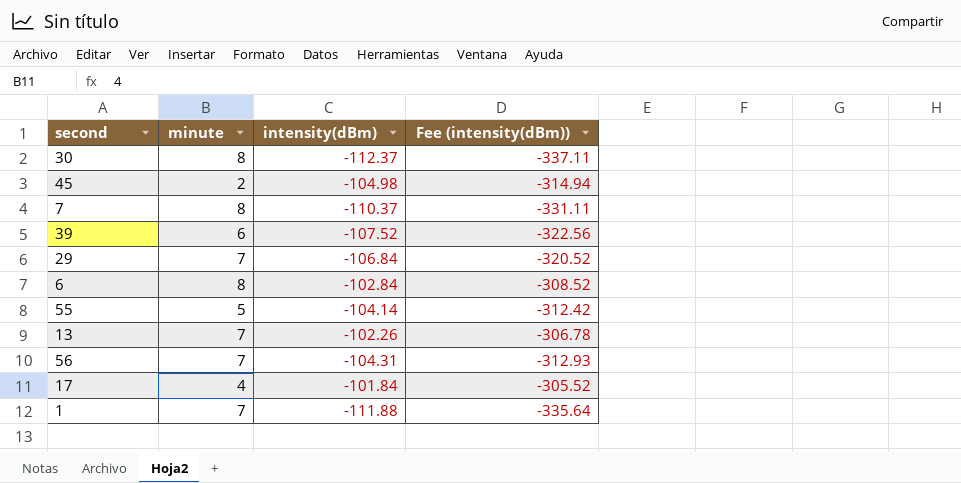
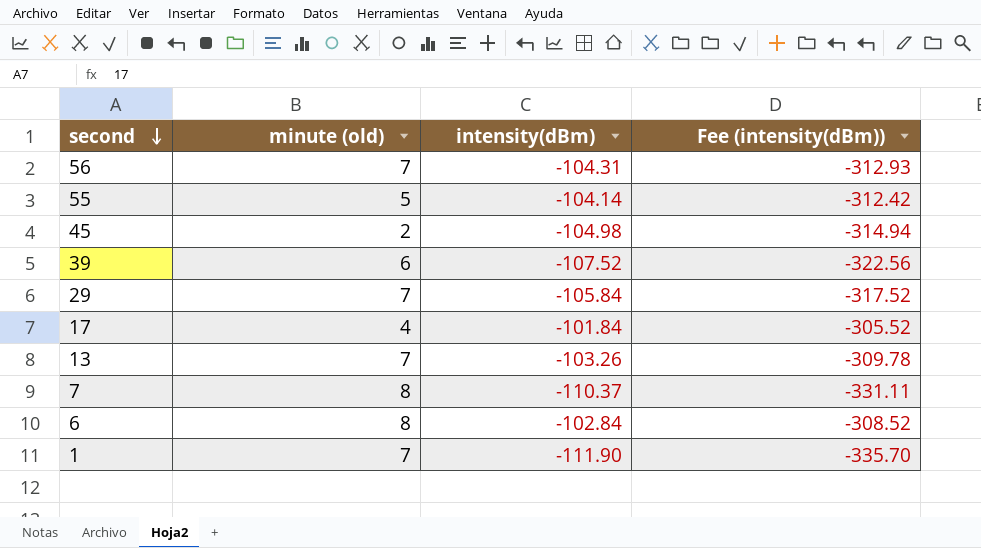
row order: none -> second descending
column name: minute -> minute (old)
row 30: 8 | -112.37 | -337.11 -> none
29 | intensity(dBm): -106.84 -> -105.84
29 | Fee (intensity(dBm)): -320.52 -> -317.52
13 | intensity(dBm): -102.26 -> -103.26
13 | Fee (intensity(dBm)): -306.78 -> -309.78
1 | intensity(dBm): -111.88 -> -111.90
1 | Fee (intensity(dBm)): -335.64 -> -335.70

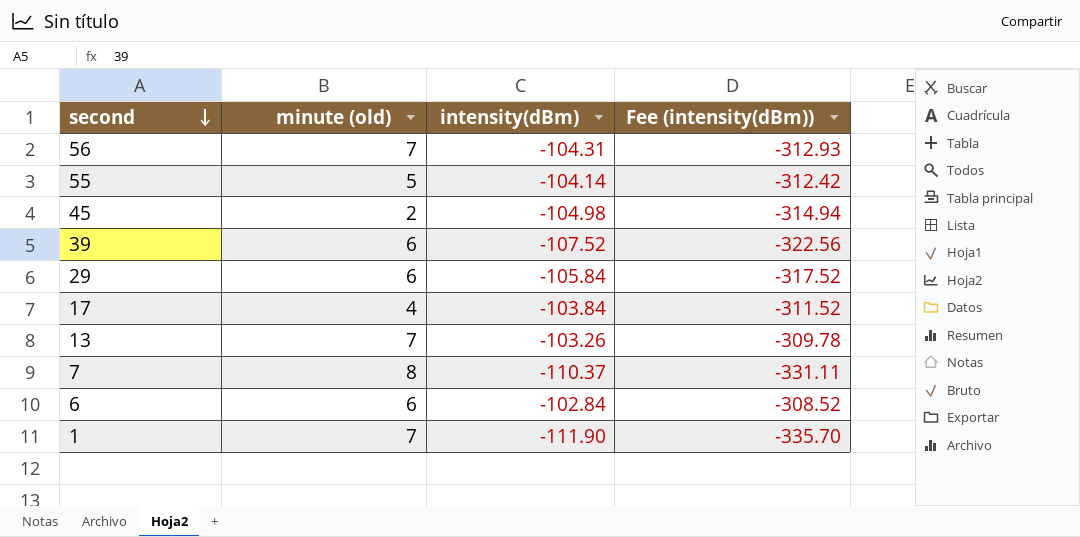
29 | minute (old): 7 -> 6
17 | intensity(dBm): -101.84 -> -103.84
17 | Fee (intensity(dBm)): -305.52 -> -311.52
6 | minute (old): 8 -> 6

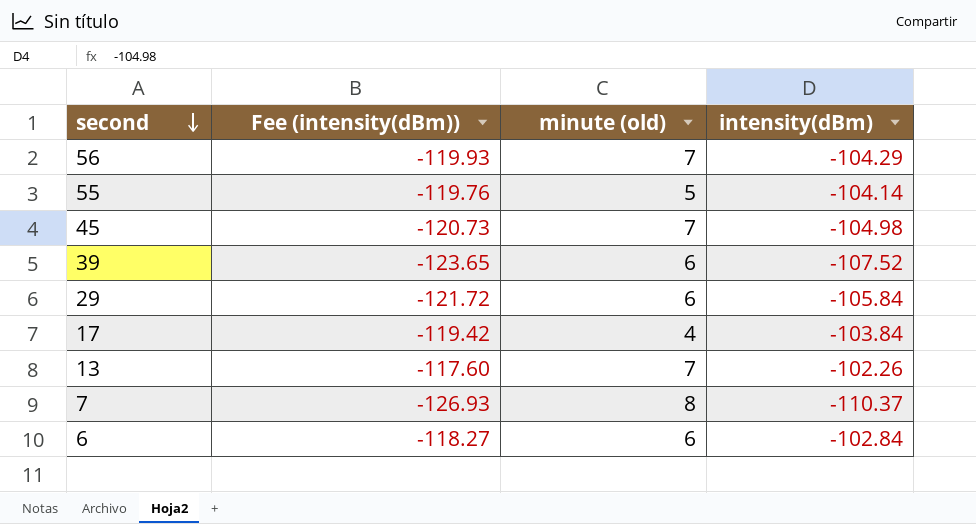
column Fee (intensity(dBm)) | formula: [intensity(dBm)] * 3 -> [intensity(dBm)] * 1.15
column Fee (intensity(dBm)) | position: 4 -> 2
row 1: 7 | -111.90 | -335.70 -> none
56 | intensity(dBm): -104.31 -> -104.29
45 | minute (old): 2 -> 7
13 | intensity(dBm): -103.26 -> -102.26

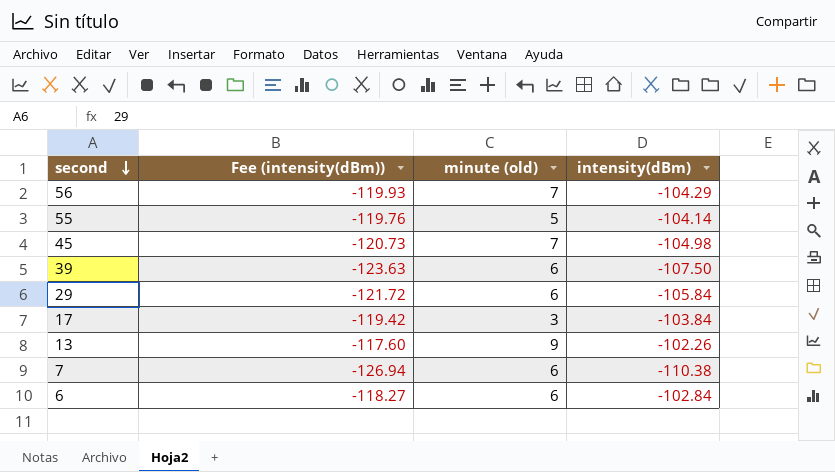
39 | Fee (intensity(dBm)): -123.65 -> -123.63
39 | intensity(dBm): -107.52 -> -107.50
17 | minute (old): 4 -> 3
13 | minute (old): 7 -> 9
7 | Fee (intensity(dBm)): -126.93 -> -126.94
7 | minute (old): 8 -> 6
7 | intensity(dBm): -110.37 -> -110.38

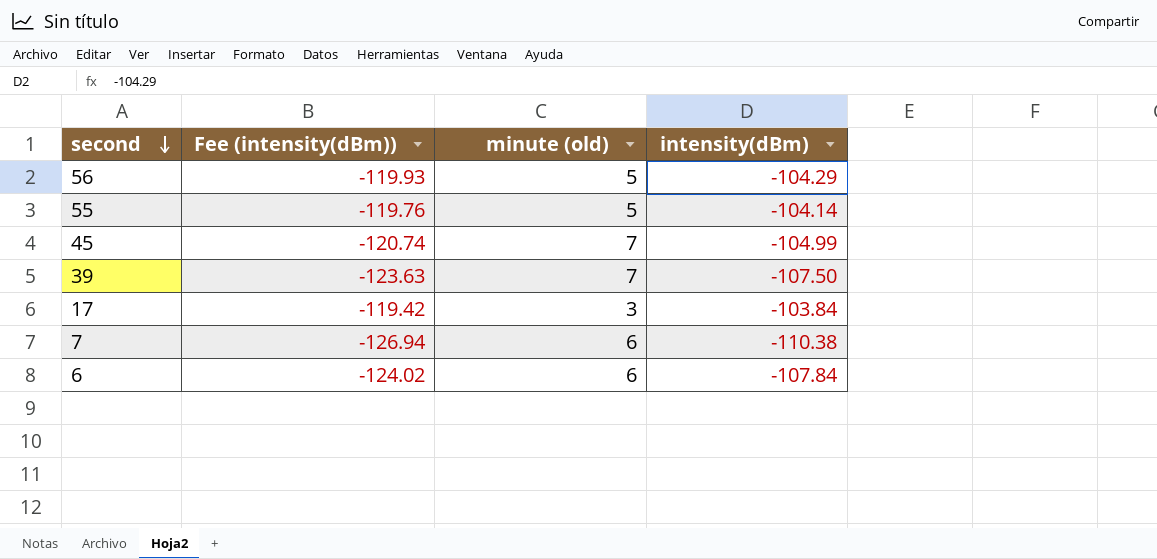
row 29: -121.72 | 6 | -105.84 -> none
row 13: -117.60 | 9 | -102.26 -> none
56 | minute (old): 7 -> 5
45 | Fee (intensity(dBm)): -120.73 -> -120.74
45 | intensity(dBm): -104.98 -> -104.99
39 | minute (old): 6 -> 7
6 | Fee (intensity(dBm)): -118.27 -> -124.02
6 | intensity(dBm): -102.84 -> -107.84

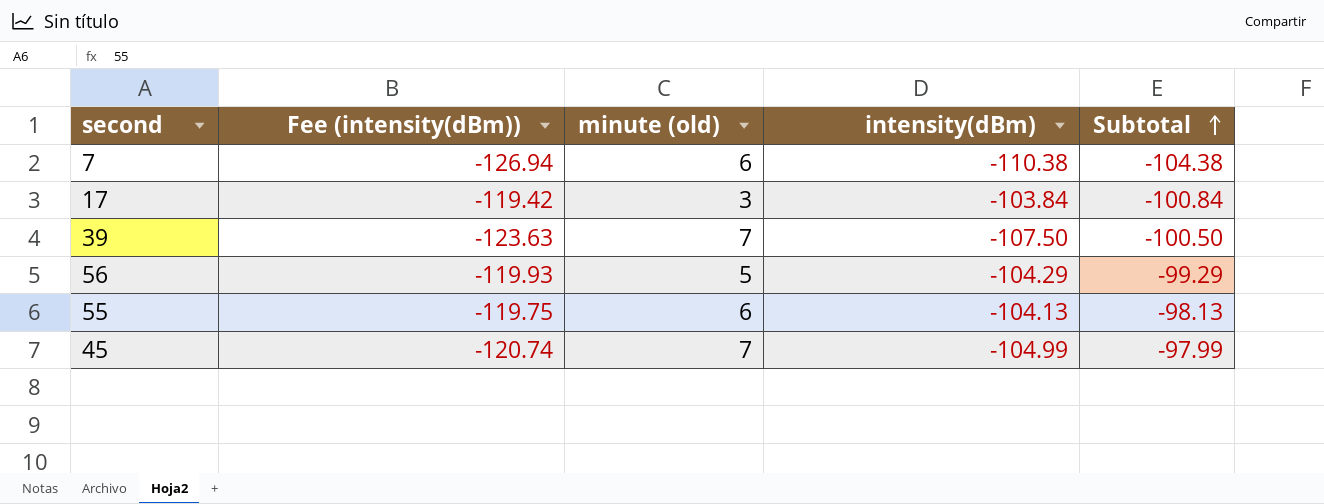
row order: second descending -> Subtotal ascending
column Subtotal | formula: none -> [minute (old)] + [intensity(dBm)]
row 6: -124.02 | 6 | -107.84 -> none
55 | Fee (intensity(dBm)): -119.76 -> -119.75
55 | minute (old): 5 -> 6
55 | intensity(dBm): -104.14 -> -104.13

